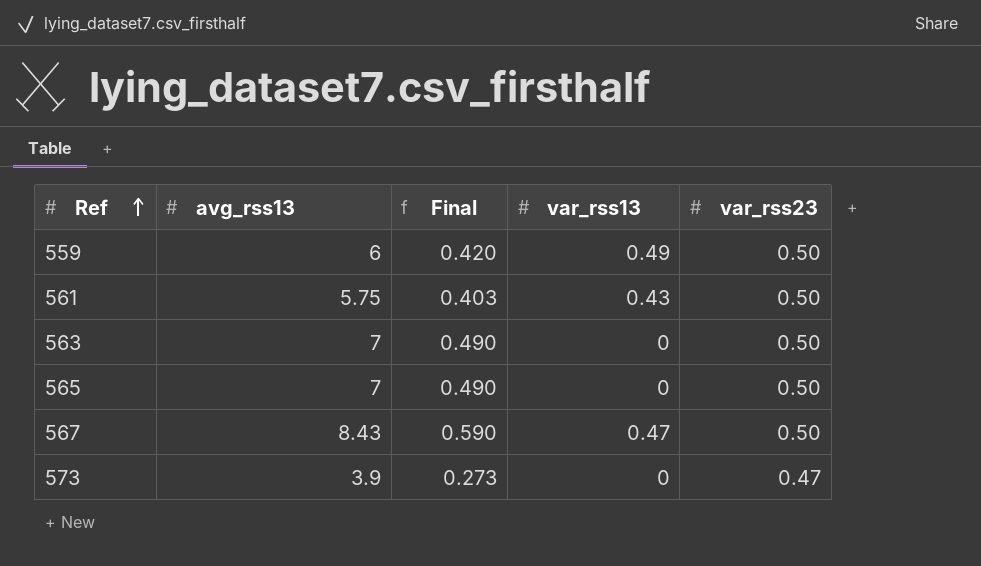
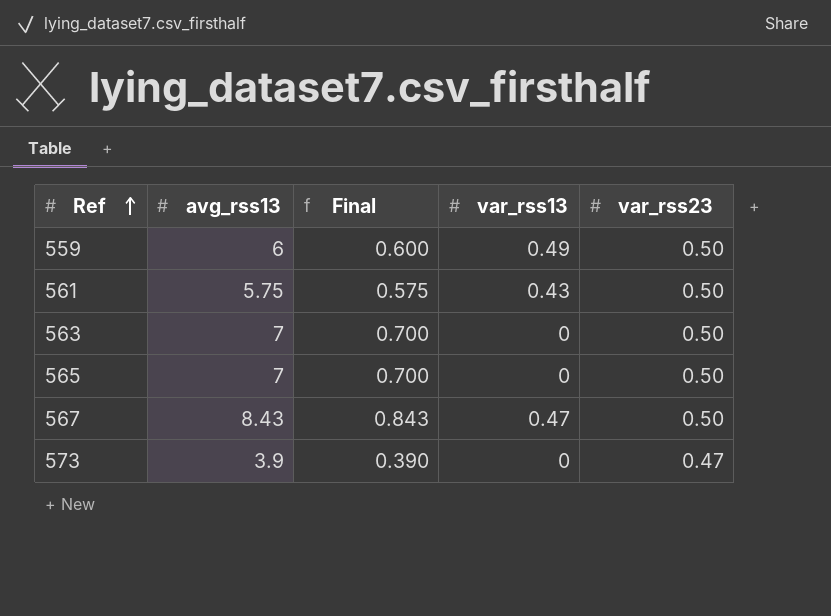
column Final | formula: [avg_rss13] * 0.07 -> [avg_rss13] * 0.1

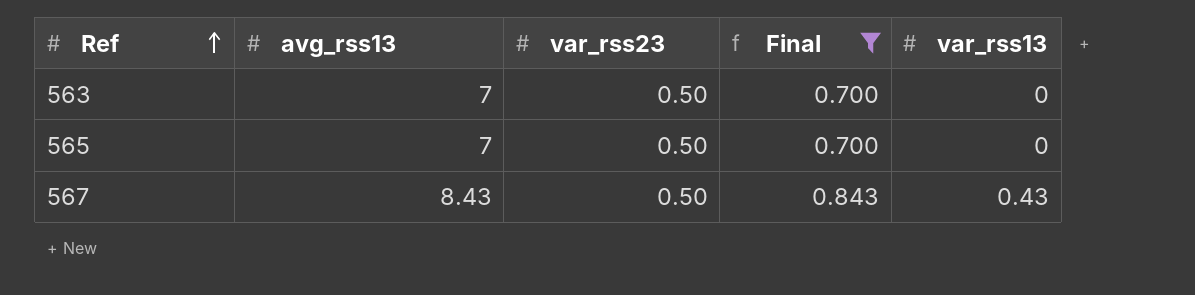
filter: none -> Final >= 0.700
column var_rss23 | position: 5 -> 3
567 | var_rss13: 0.47 -> 0.43

